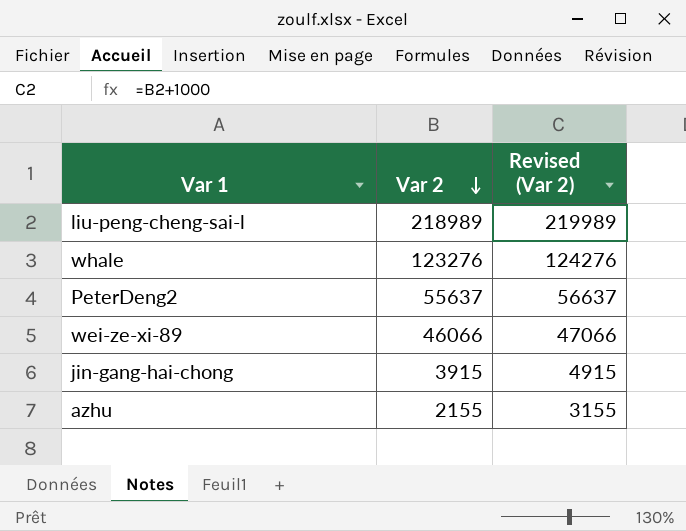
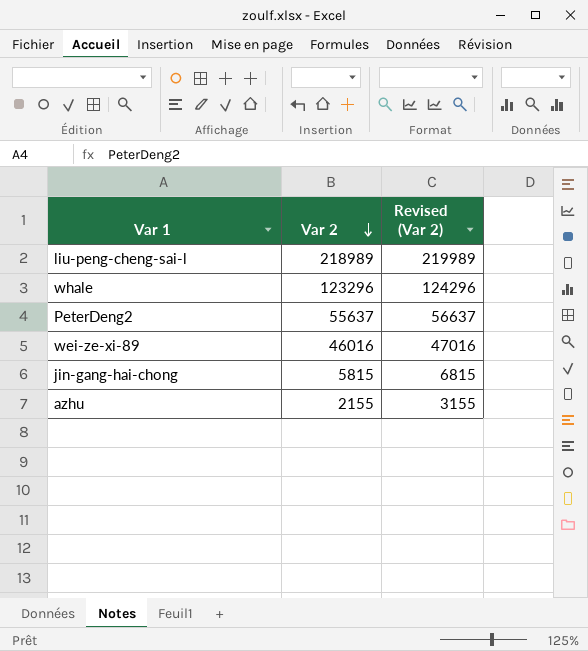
whale | Var 2: 123276 -> 123296
whale | Revised (Var 2): 124276 -> 124296
wei-ze-xi-89 | Var 2: 46066 -> 46016
wei-ze-xi-89 | Revised (Var 2): 47066 -> 47016
jin-gang-hai-chong | Var 2: 3915 -> 5815
jin-gang-hai-chong | Revised (Var 2): 4915 -> 6815

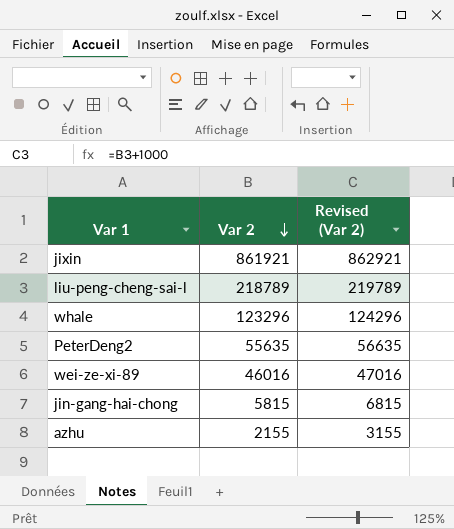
row jixin: none -> 861921 | 862921
liu-peng-cheng-sai-l | Var 2: 218989 -> 218789
liu-peng-cheng-sai-l | Revised (Var 2): 219989 -> 219789
PeterDeng2 | Var 2: 55637 -> 55635
PeterDeng2 | Revised (Var 2): 56637 -> 56635

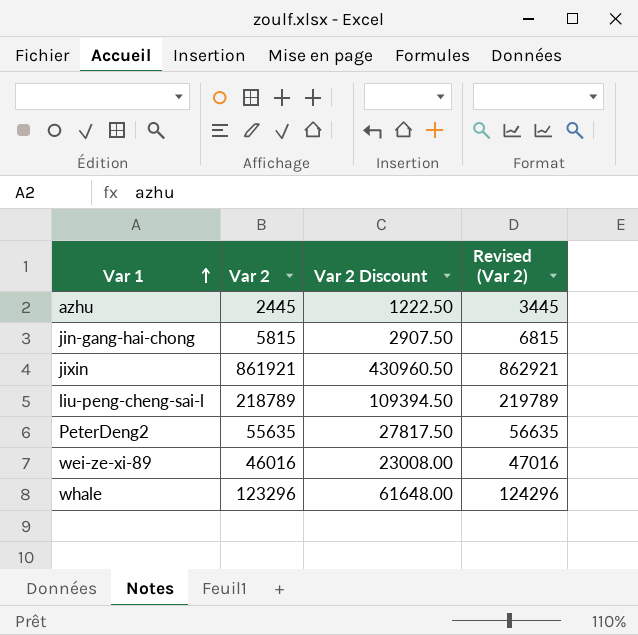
row order: Var 2 descending -> Var 1 ascending
column Var 2 Discount | formula: none -> [Var 2] * 0.5
azhu | Var 2: 2155 -> 2445
azhu | Revised (Var 2): 3155 -> 3445

